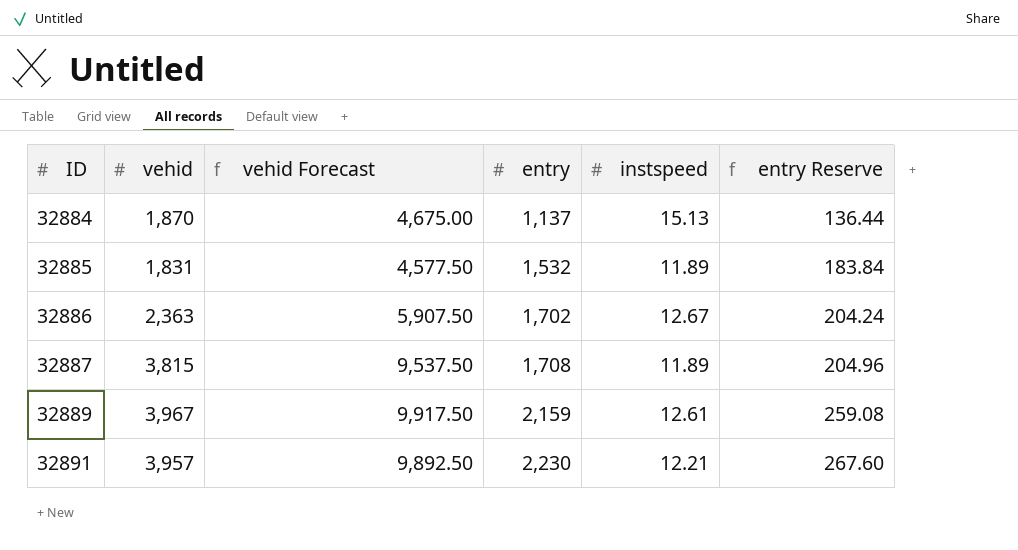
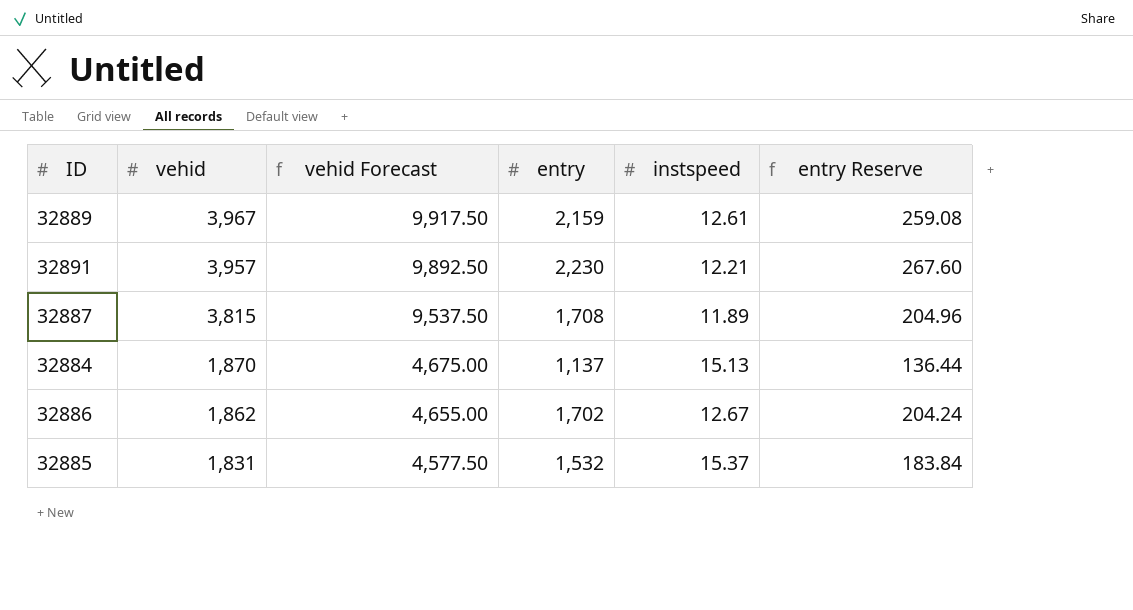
row order: ID ascending -> vehid descending
32886 | vehid: 2,363 -> 1,862
32886 | vehid Forecast: 5,907.50 -> 4,655.00
32885 | instspeed: 11.89 -> 15.37

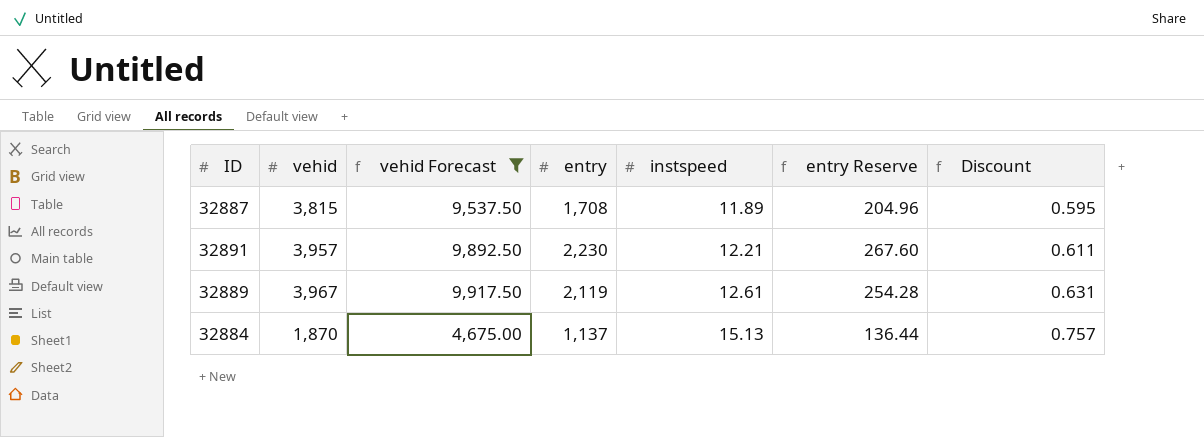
filter: none -> vehid Forecast >= 4,675.00
row order: vehid descending -> instspeed ascending
column Discount | formula: none -> [instspeed] * 0.05
32889 | entry: 2,159 -> 2,119
32889 | entry Reserve: 259.08 -> 254.28

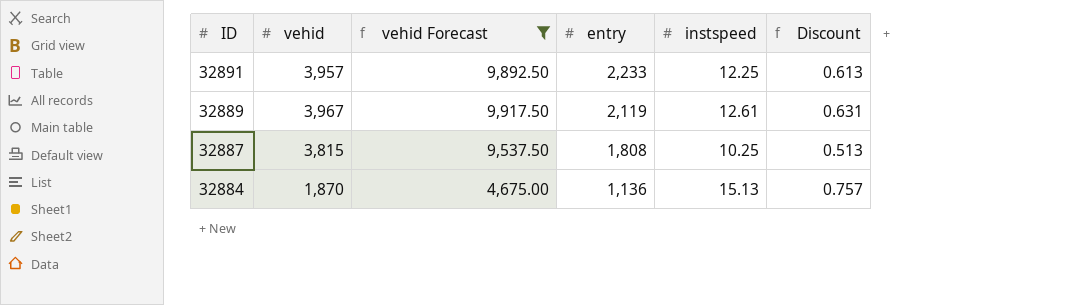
row order: instspeed ascending -> ID descending
column entry Reserve | formula: [entry] * 0.12 -> none
32891 | entry: 2,230 -> 2,233
32891 | instspeed: 12.21 -> 12.25
32891 | Discount: 0.611 -> 0.613
32887 | entry: 1,708 -> 1,808
32887 | instspeed: 11.89 -> 10.25
32887 | Discount: 0.595 -> 0.513
32884 | entry: 1,137 -> 1,136

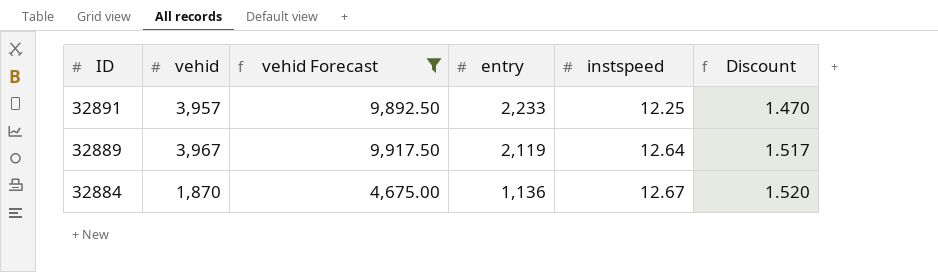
column Discount | formula: [instspeed] * 0.05 -> [instspeed] * 0.12
row 32887: 3,815 | 9,537.50 | 1,808 | 10.25 | 0.513 -> none
32889 | instspeed: 12.61 -> 12.64
32884 | instspeed: 15.13 -> 12.67

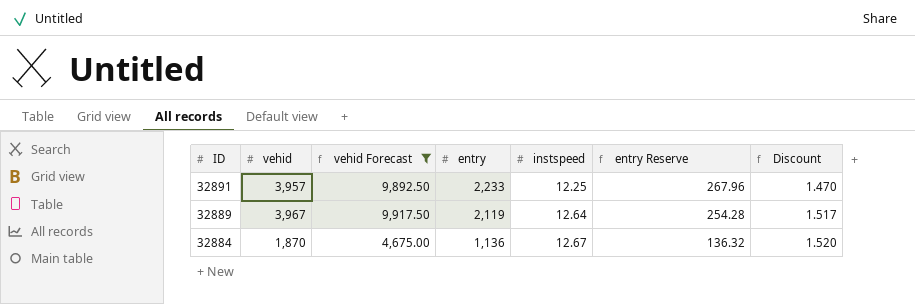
column entry Reserve | formula: none -> [entry] * 0.12

